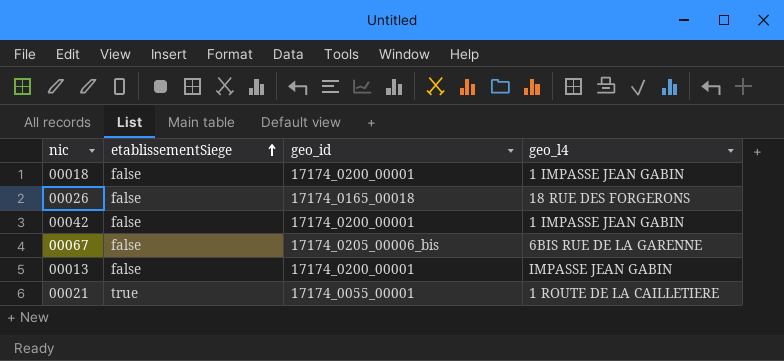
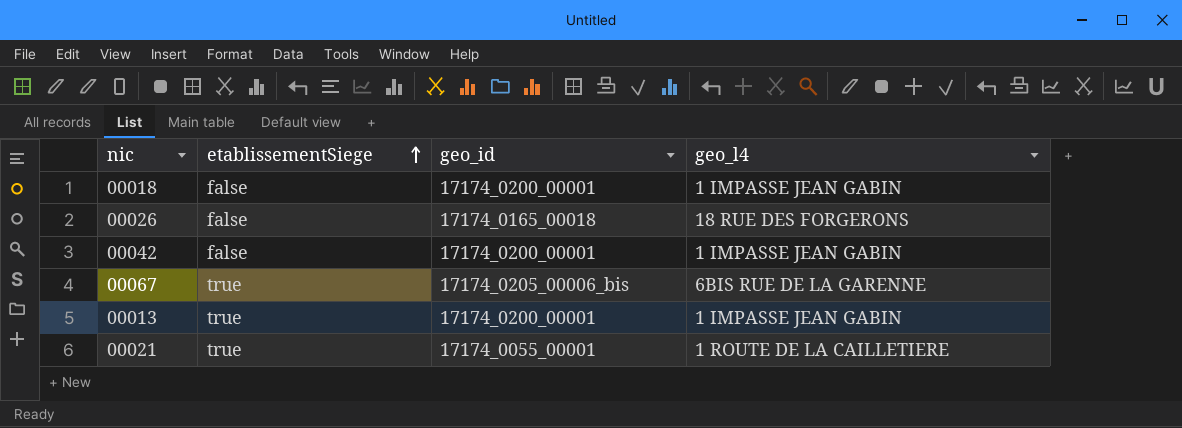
00067 | etablissementSiege: false -> true
00013 | etablissementSiege: false -> true
00013 | geo_l4: IMPASSE JEAN GABIN -> 1 IMPASSE JEAN GABIN

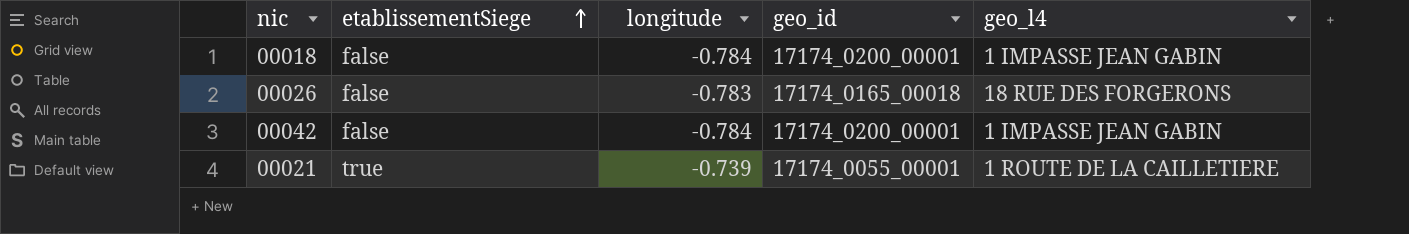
column longitude | position: none -> 3
row 00067: true | 17174_0205_00006_bis | 6BIS RUE DE LA GARENNE -> none
row 00013: true | 17174_0200_00001 | 1 IMPASSE JEAN GABIN -> none

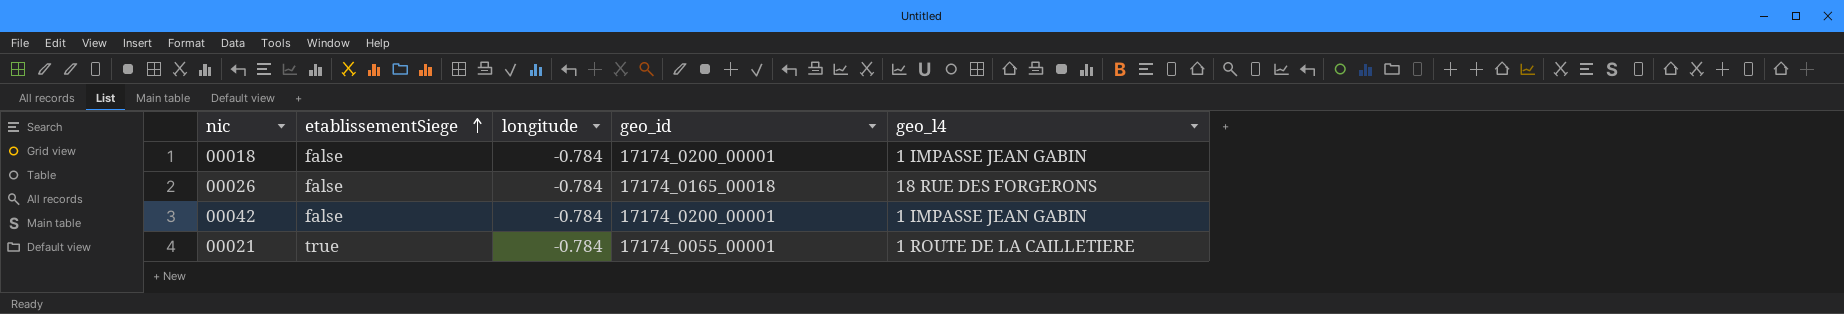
00026 | longitude: -0.783 -> -0.784
00021 | longitude: -0.739 -> -0.784

